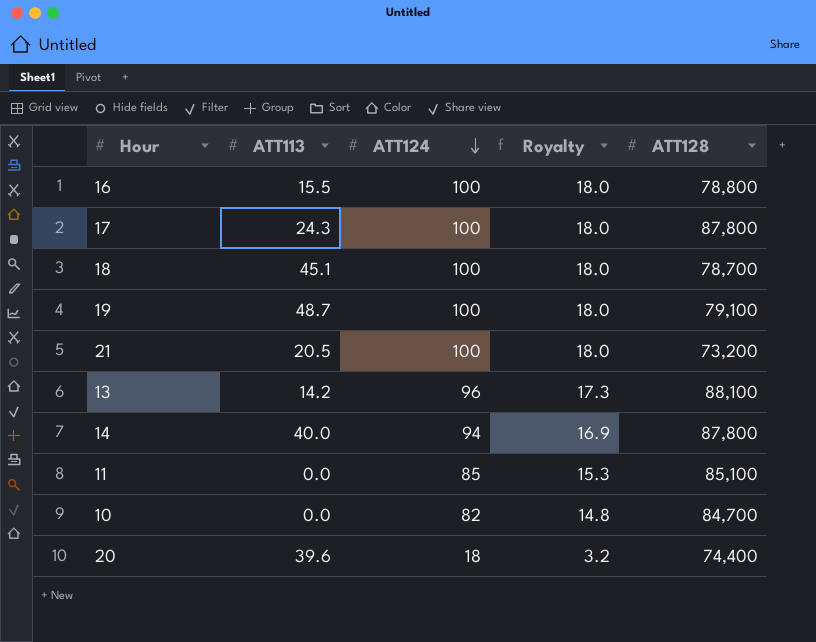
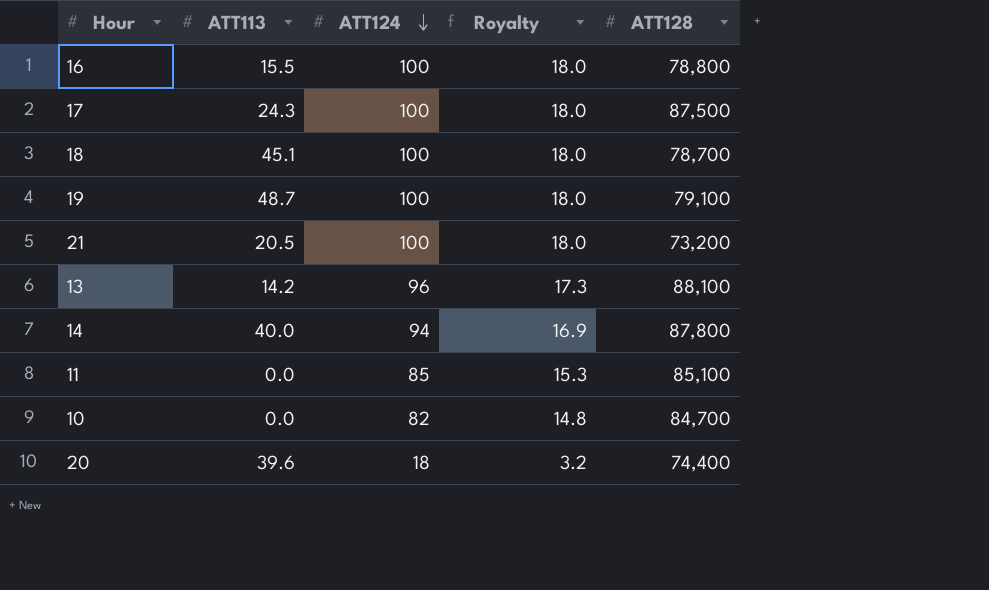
17 | ATT128: 87,800 -> 87,500

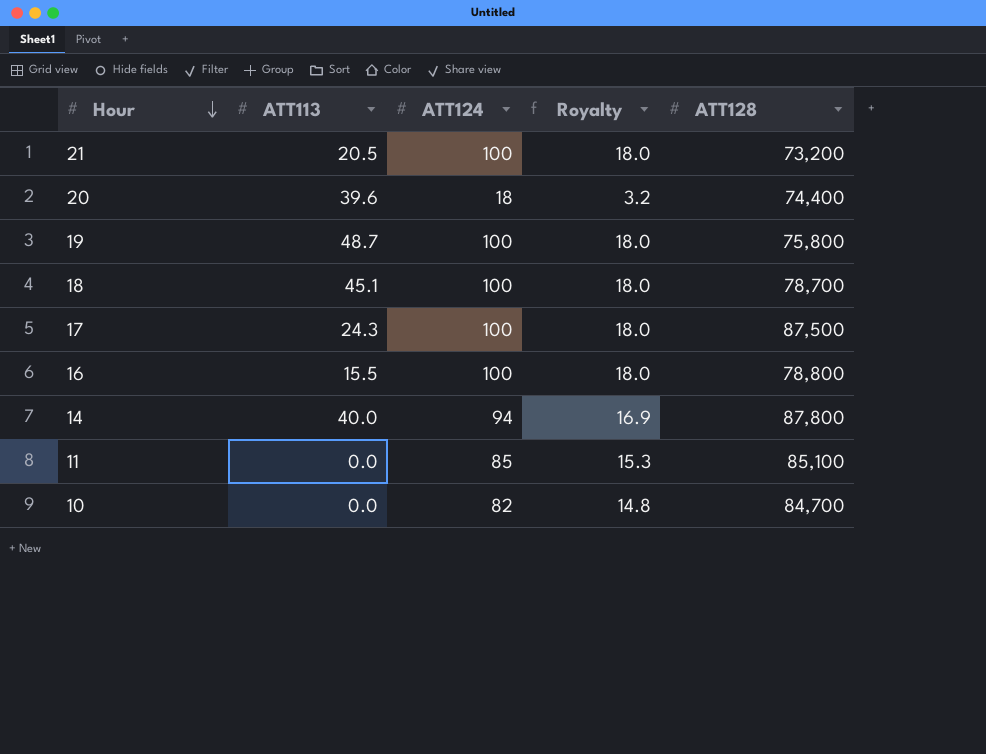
row order: ATT124 descending -> Hour descending
row 13: 14.2 | 96 | 17.3 | 88,100 -> none
19 | ATT128: 79,100 -> 75,800

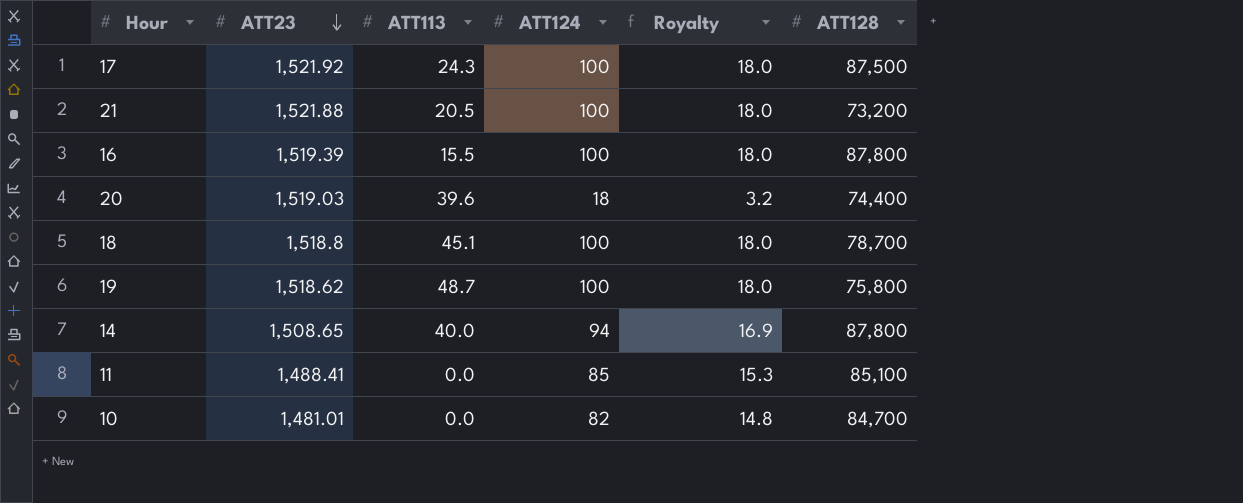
row order: Hour descending -> ATT23 descending
column ATT23 | position: none -> 2
16 | ATT128: 78,800 -> 87,800

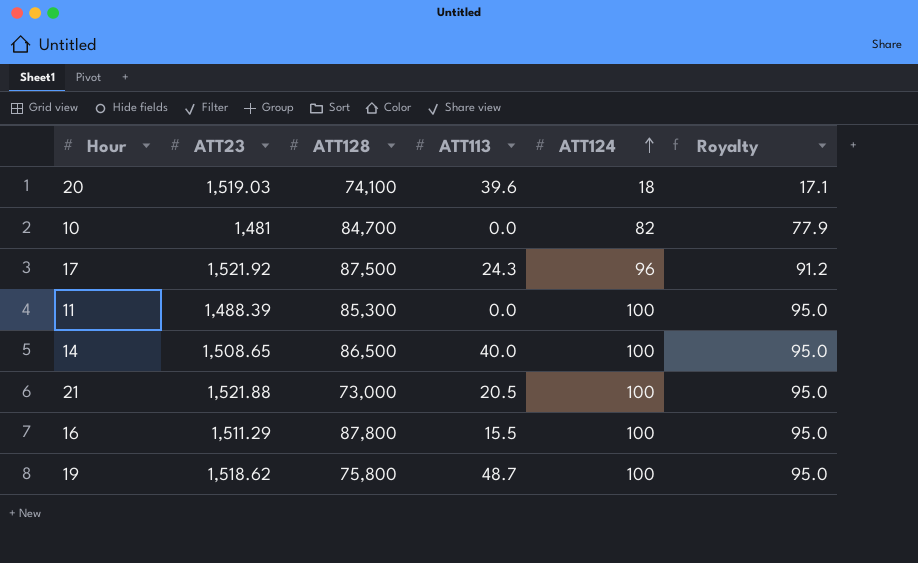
row order: ATT23 descending -> ATT124 ascending
column ATT128 | position: 6 -> 3
column Royalty | formula: [ATT124] * 0.18 -> [ATT124] * 0.95
row 18: 1,518.8 | 45.1 | 100 | 18.0 | 78,700 -> none
20 | ATT128: 74,400 -> 74,100
10 | ATT23: 1,481.01 -> 1,481
17 | ATT124: 100 -> 96
11 | ATT23: 1,488.41 -> 1,488.39
11 | ATT128: 85,100 -> 85,300
11 | ATT124: 85 -> 100
14 | ATT128: 87,800 -> 86,500
14 | ATT124: 94 -> 100
21 | ATT128: 73,200 -> 73,000
16 | ATT23: 1,519.39 -> 1,511.29

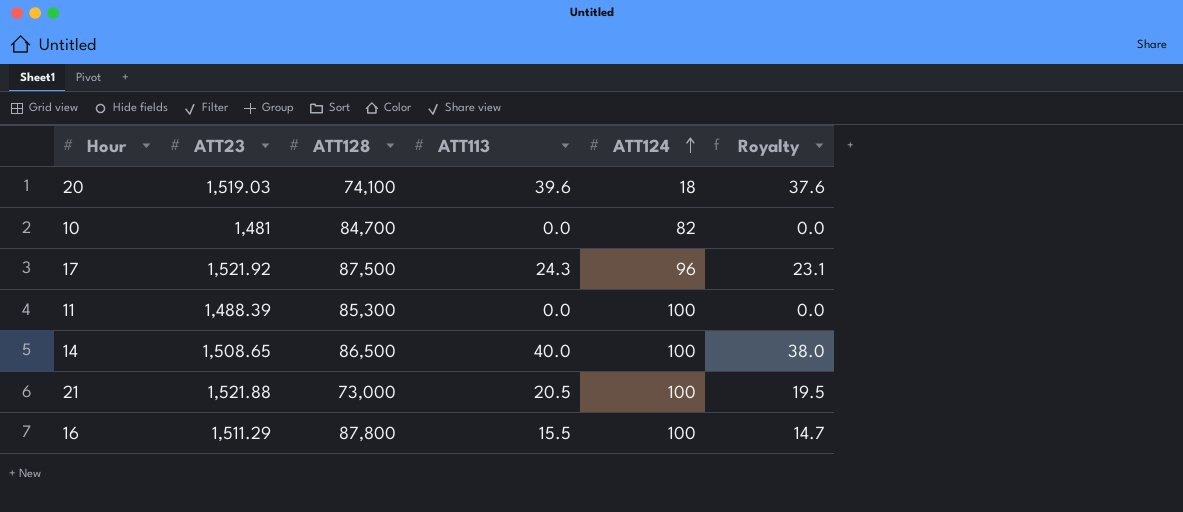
column Royalty | formula: [ATT124] * 0.95 -> [ATT113] * 0.95
row 19: 1,518.62 | 75,800 | 48.7 | 100 | 95.0 -> none

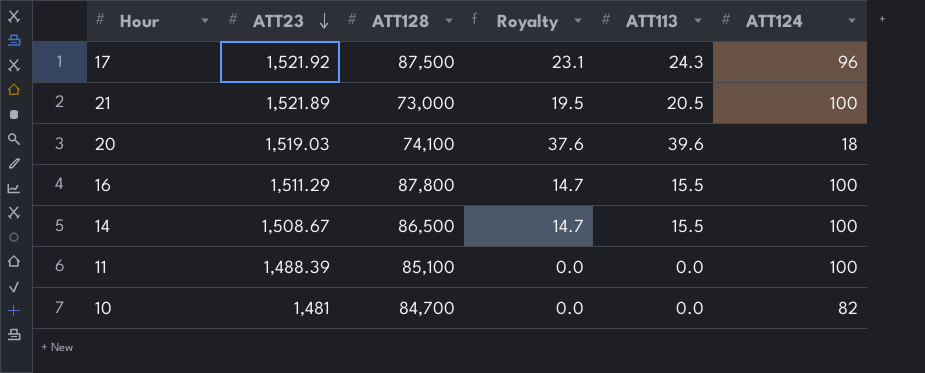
row order: ATT124 ascending -> ATT23 descending
column Royalty | position: 6 -> 4
21 | ATT23: 1,521.88 -> 1,521.89
14 | ATT23: 1,508.65 -> 1,508.67
14 | Royalty: 38.0 -> 14.7
14 | ATT113: 40.0 -> 15.5
11 | ATT128: 85,300 -> 85,100

